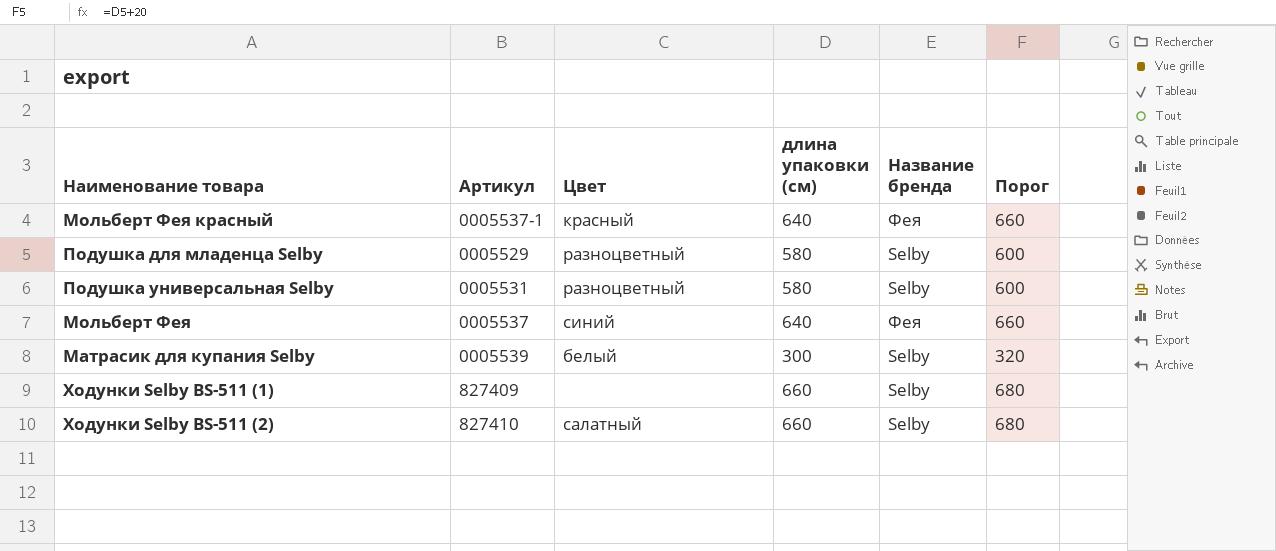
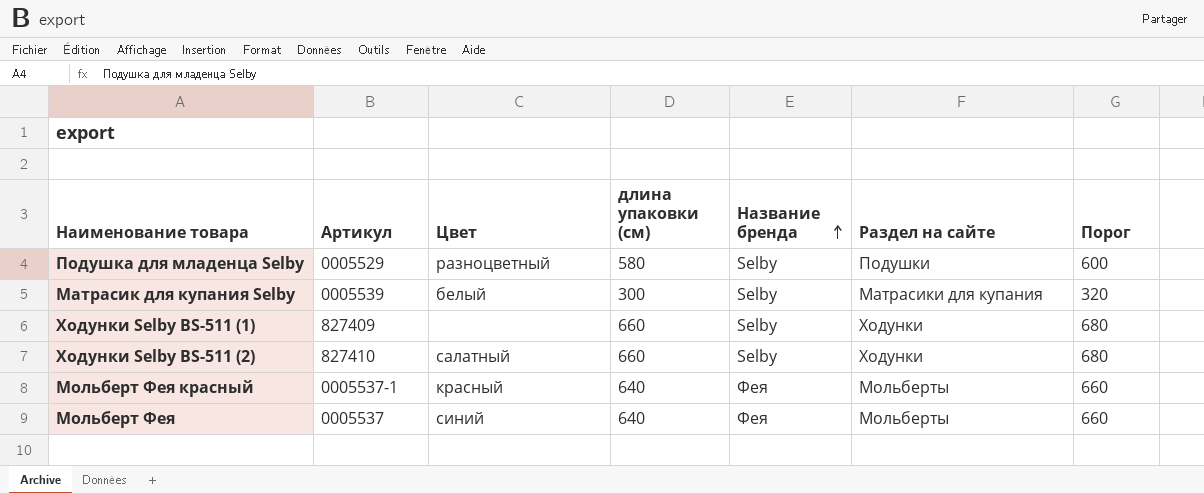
row order: none -> Название бренда ascending
column Раздел на сайте | position: none -> 6
row Подушка универсальная Selby: 0005531 | разноцветный | 580 | Selby | 600 -> none

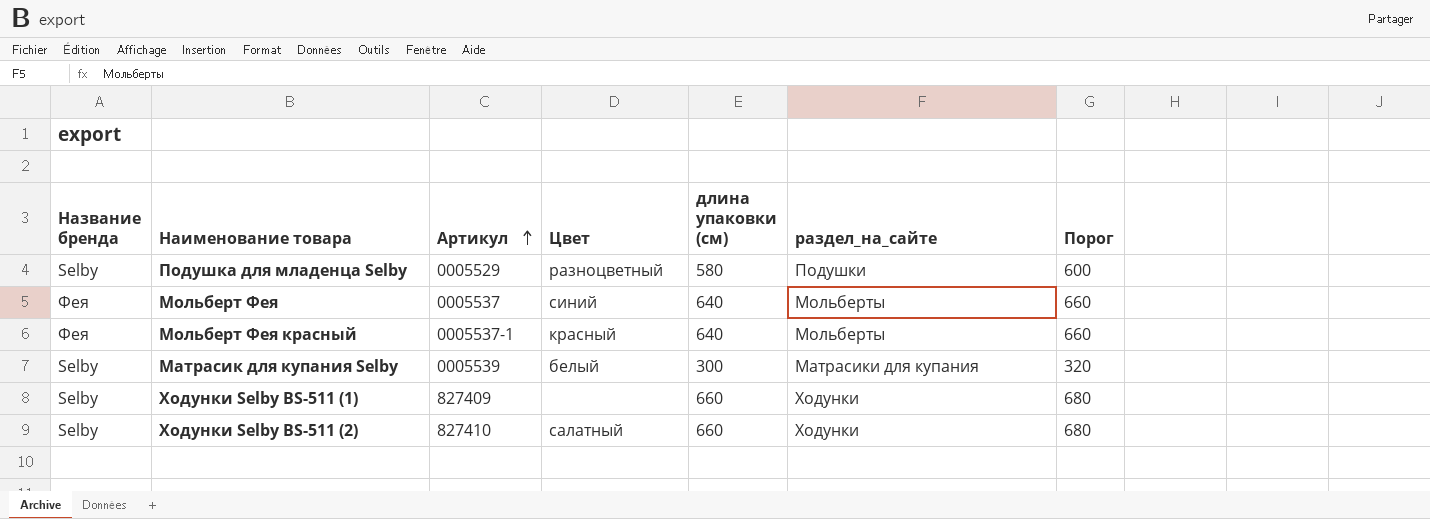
row order: Название бренда ascending -> Артикул ascending
column Название бренда | position: 5 -> 1
column name: Раздел на сайте -> раздел_на_сайте

